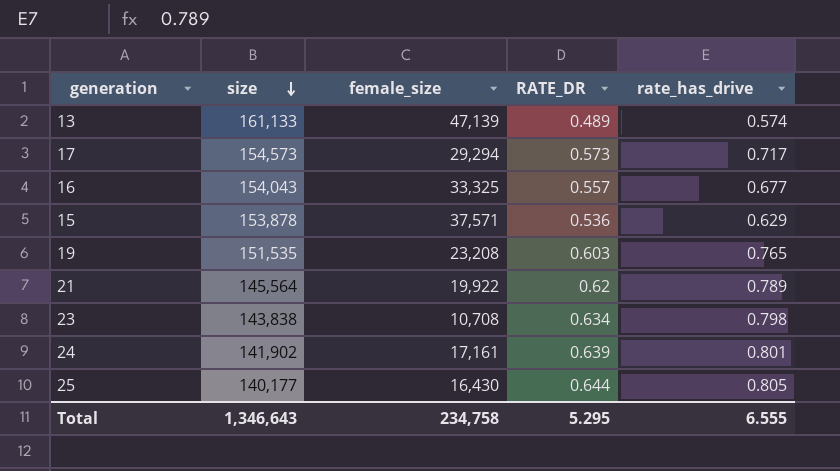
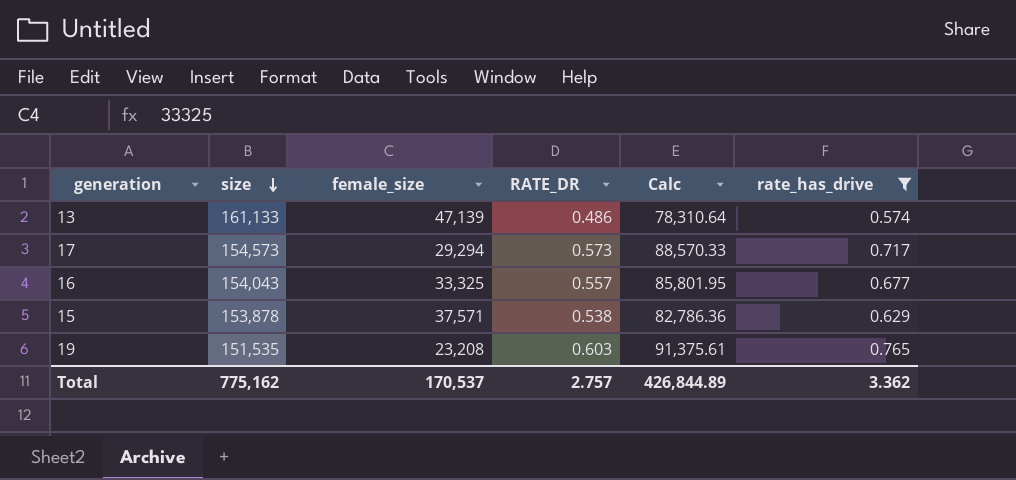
filter: none -> rate_has_drive <= 0.765
column Calc | formula: none -> [size] * [RATE_DR]
13 | RATE_DR: 0.489 -> 0.486
15 | RATE_DR: 0.536 -> 0.538
Total | size: 1,346,643 -> 775,162
Total | female_size: 234,758 -> 170,537
Total | RATE_DR: 5.295 -> 2.757
Total | rate_has_drive: 6.555 -> 3.362

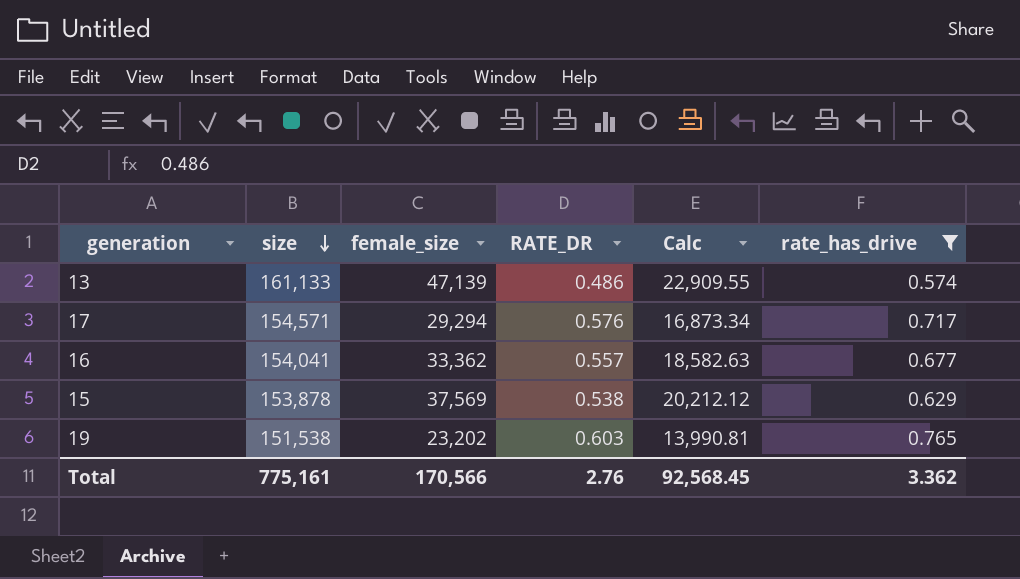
column Calc | formula: [size] * [RATE_DR] -> [female_size] * [RATE_DR]
17 | size: 154,573 -> 154,571
17 | RATE_DR: 0.573 -> 0.576
16 | size: 154,043 -> 154,041
16 | female_size: 33,325 -> 33,362
15 | female_size: 37,571 -> 37,569
19 | size: 151,535 -> 151,538
19 | female_size: 23,208 -> 23,202
Total | size: 775,162 -> 775,161
Total | female_size: 170,537 -> 170,566
Total | RATE_DR: 2.757 -> 2.76
Total | Calc: 426,844.89 -> 92,568.45

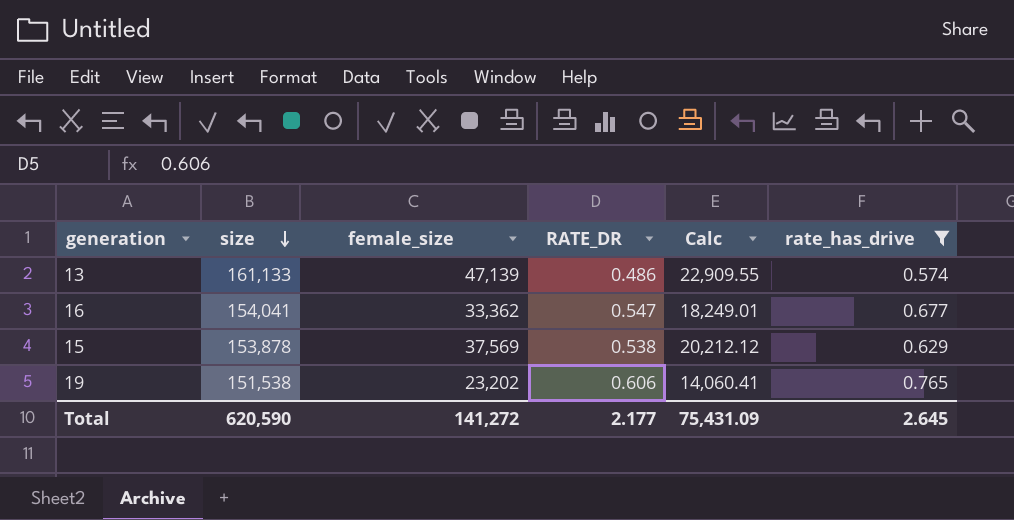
row 17: 154,571 | 29,294 | 0.576 | 16,873.34 | 0.717 -> none
16 | RATE_DR: 0.557 -> 0.547
16 | Calc: 18,582.63 -> 18,249.01
19 | RATE_DR: 0.603 -> 0.606
19 | Calc: 13,990.81 -> 14,060.41
Total | size: 775,161 -> 620,590
Total | female_size: 170,566 -> 141,272
Total | RATE_DR: 2.76 -> 2.177
Total | Calc: 92,568.45 -> 75,431.09
Total | rate_has_drive: 3.362 -> 2.645

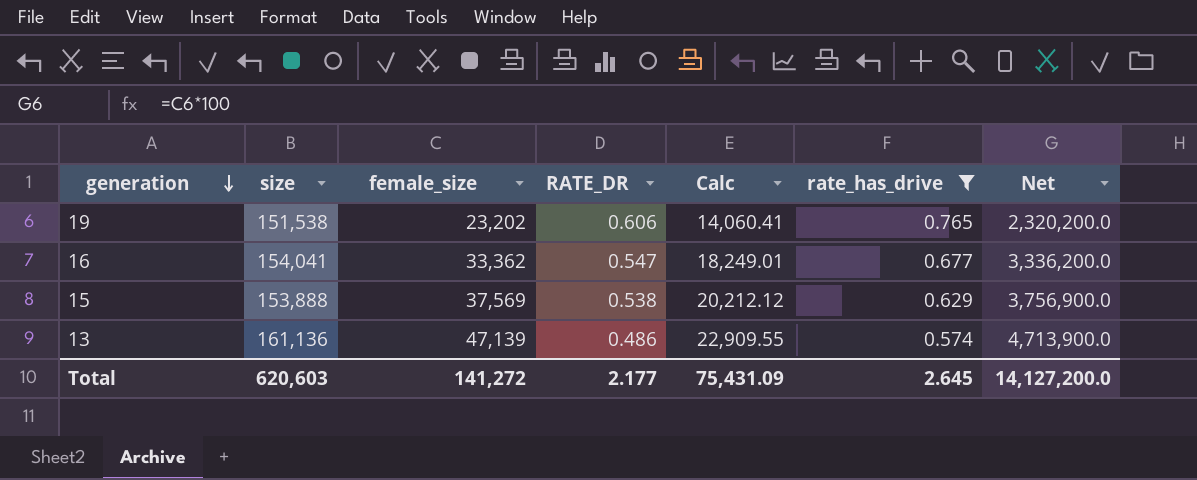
row order: size descending -> generation descending
column Net | formula: none -> [female_size] * 100
15 | size: 153,878 -> 153,888
13 | size: 161,133 -> 161,136
Total | size: 620,590 -> 620,603

